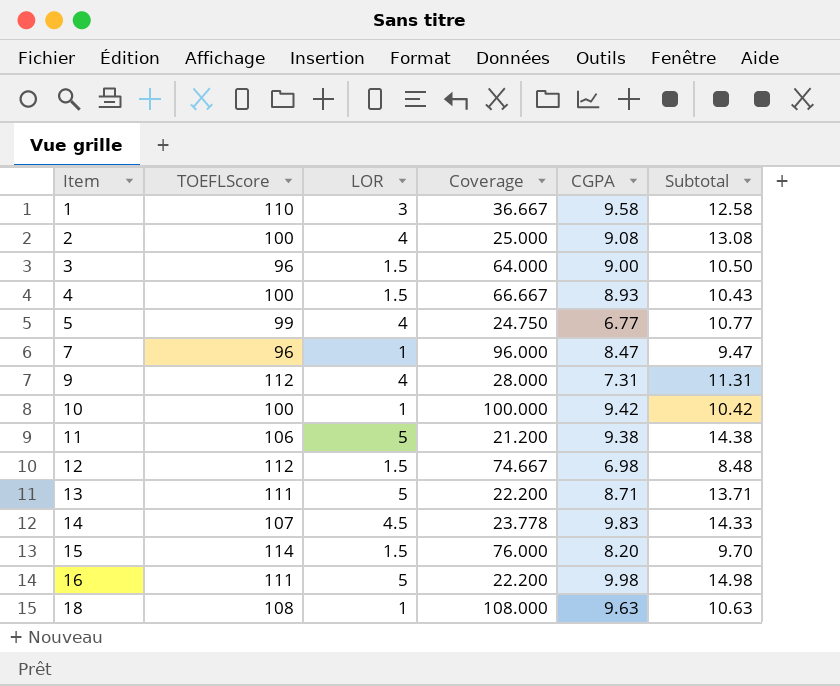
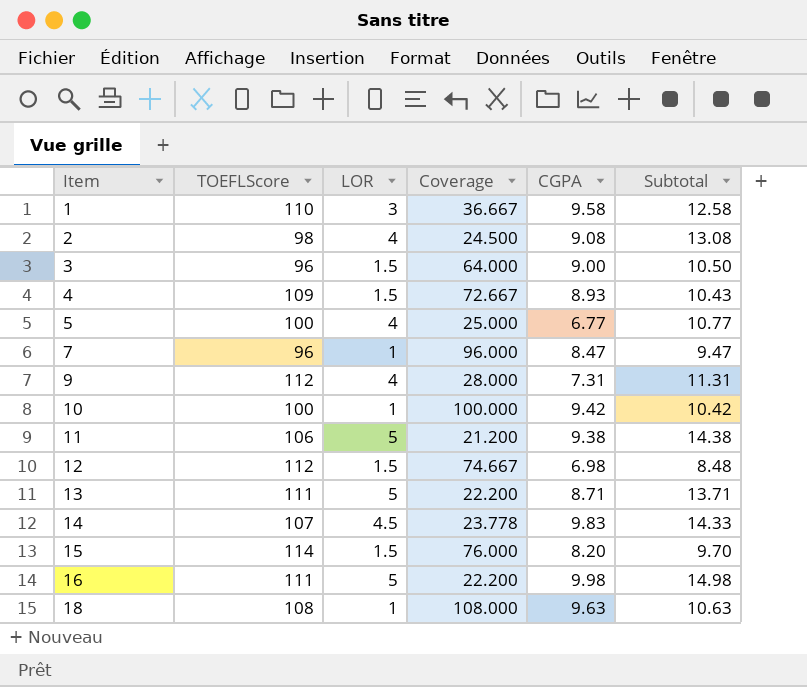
2 | TOEFLScore: 100 -> 98
2 | Coverage: 25.000 -> 24.500
4 | TOEFLScore: 100 -> 109
4 | Coverage: 66.667 -> 72.667
5 | TOEFLScore: 99 -> 100
5 | Coverage: 24.750 -> 25.000

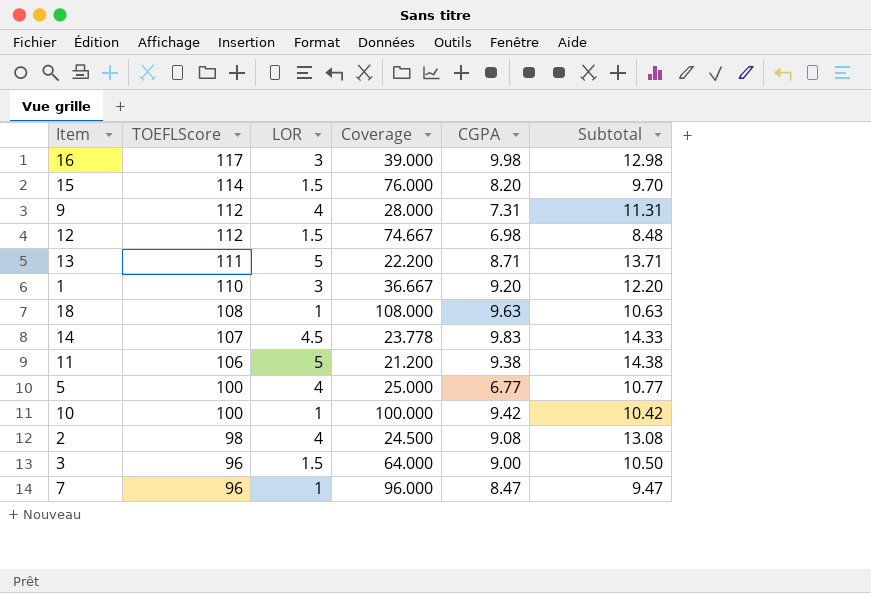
row order: Item ascending -> TOEFLScore descending
row 4: 109 | 1.5 | 72.667 | 8.93 | 10.43 -> none
16 | TOEFLScore: 111 -> 117
16 | LOR: 5 -> 3
16 | Coverage: 22.200 -> 39.000
16 | Subtotal: 14.98 -> 12.98
1 | CGPA: 9.58 -> 9.20
1 | Subtotal: 12.58 -> 12.20

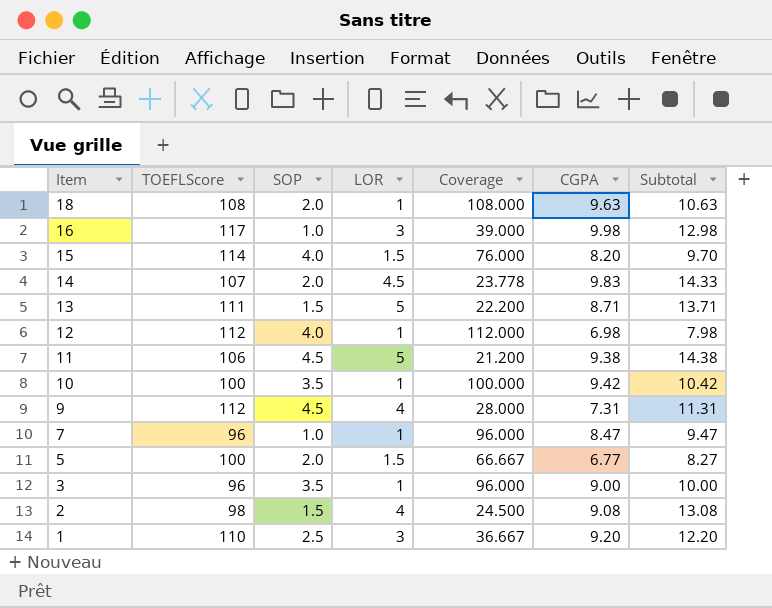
row order: TOEFLScore descending -> Item descending
column SOP | position: none -> 3
12 | LOR: 1.5 -> 1
12 | Coverage: 74.667 -> 112.000
12 | Subtotal: 8.48 -> 7.98
5 | LOR: 4 -> 1.5
5 | Coverage: 25.000 -> 66.667
5 | Subtotal: 10.77 -> 8.27
3 | LOR: 1.5 -> 1
3 | Coverage: 64.000 -> 96.000
3 | Subtotal: 10.50 -> 10.00

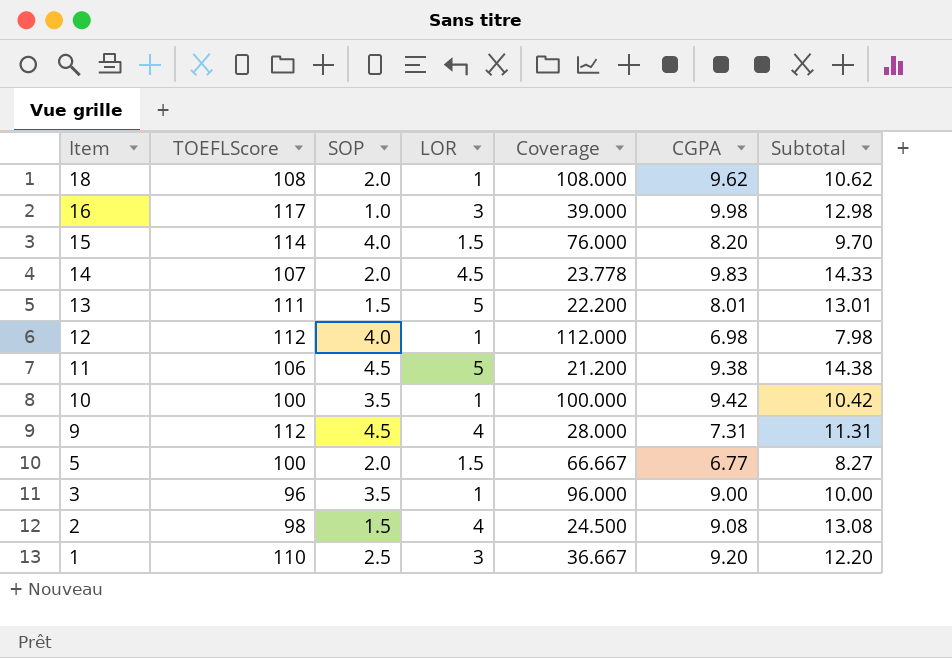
row 7: 96 | 1.0 | 1 | 96.000 | 8.47 | 9.47 -> none
18 | CGPA: 9.63 -> 9.62
18 | Subtotal: 10.63 -> 10.62
13 | CGPA: 8.71 -> 8.01
13 | Subtotal: 13.71 -> 13.01

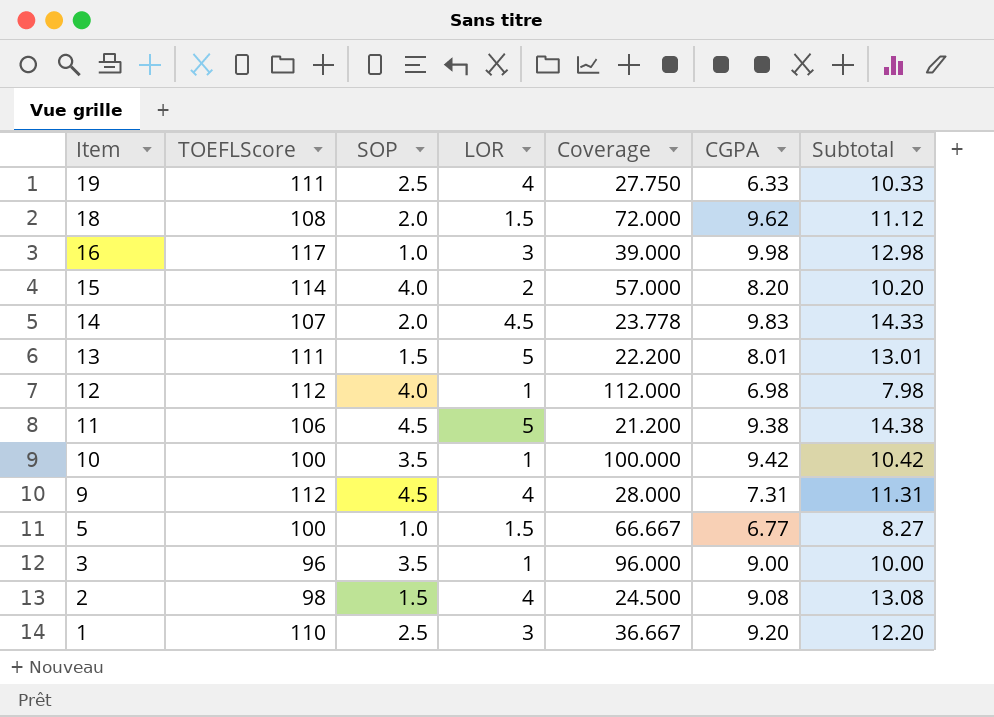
row 19: none -> 111 | 2.5 | 4 | 27.750 | 6.33 | 10.33
18 | LOR: 1 -> 1.5
18 | Coverage: 108.000 -> 72.000
18 | Subtotal: 10.62 -> 11.12
15 | LOR: 1.5 -> 2
15 | Coverage: 76.000 -> 57.000
15 | Subtotal: 9.70 -> 10.20
5 | SOP: 2.0 -> 1.0

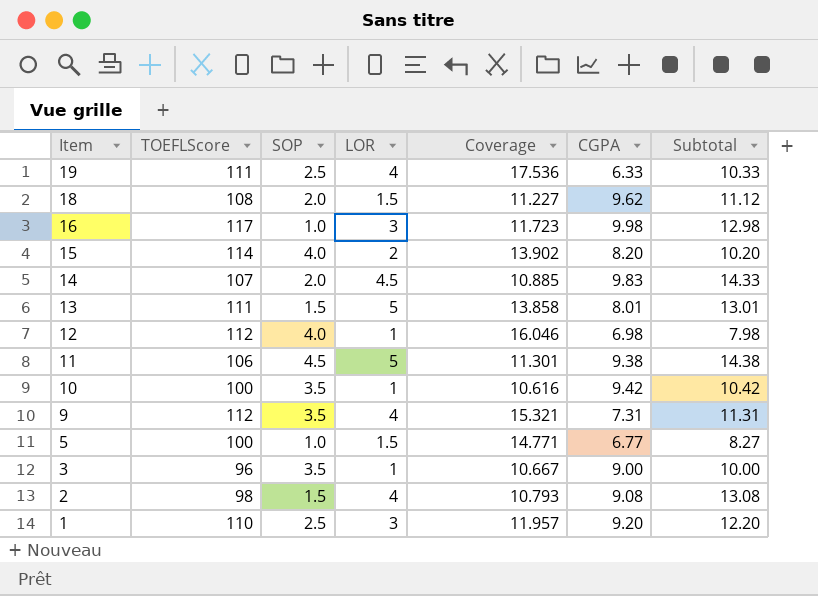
column Coverage | formula: [TOEFLScore] / [LOR] -> [TOEFLScore] / [CGPA]
9 | SOP: 4.5 -> 3.5

